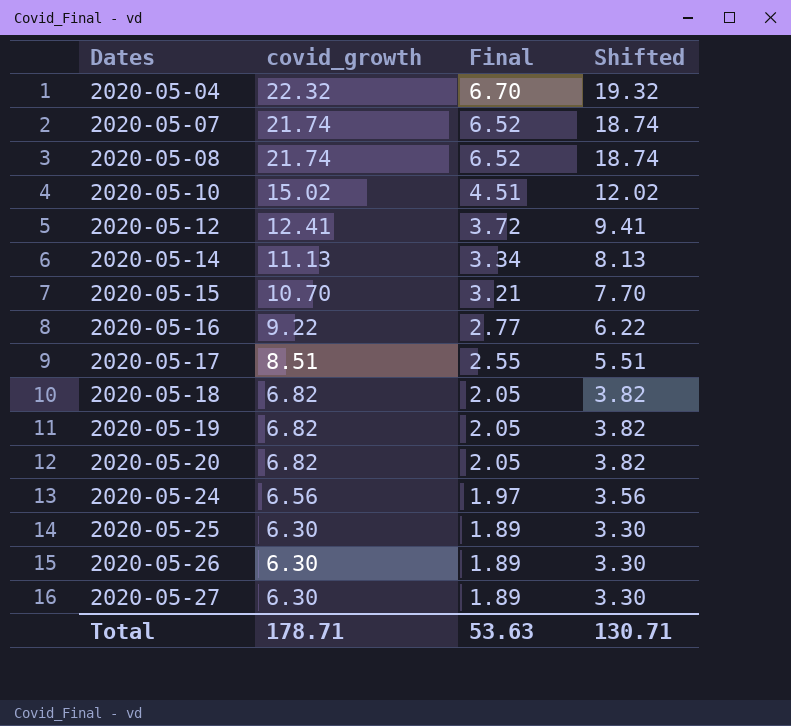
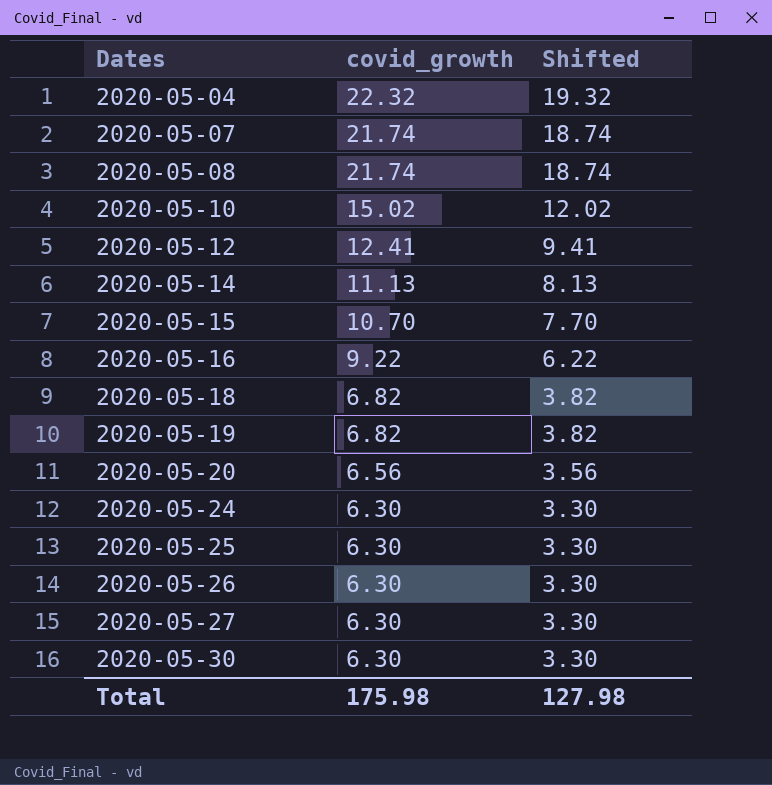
column Final | formula: [covid_growth] * 0.3 -> none
row 2020-05-17: 8.51 | 2.55 | 5.51 -> none
2020-05-20 | covid_growth: 6.82 -> 6.56
2020-05-20 | Shifted: 3.82 -> 3.56
2020-05-24 | covid_growth: 6.56 -> 6.30
2020-05-24 | Shifted: 3.56 -> 3.30
row 2020-05-30: none -> 6.30 | 3.30
Total | covid_growth: 178.71 -> 175.98
Total | Shifted: 130.71 -> 127.98

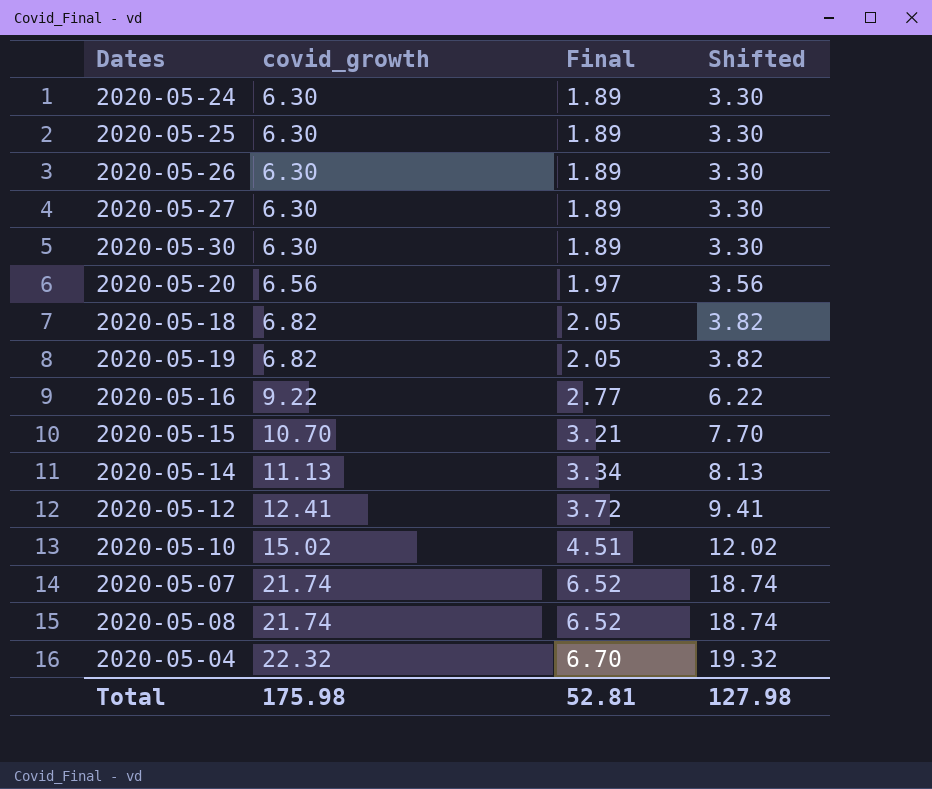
row order: Dates ascending -> covid_growth ascending
column Final | formula: none -> [covid_growth] * 0.3

